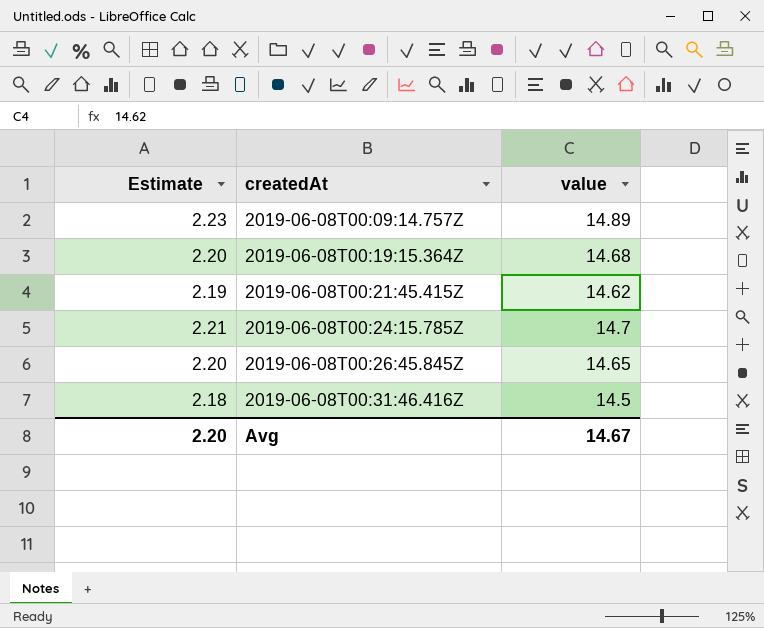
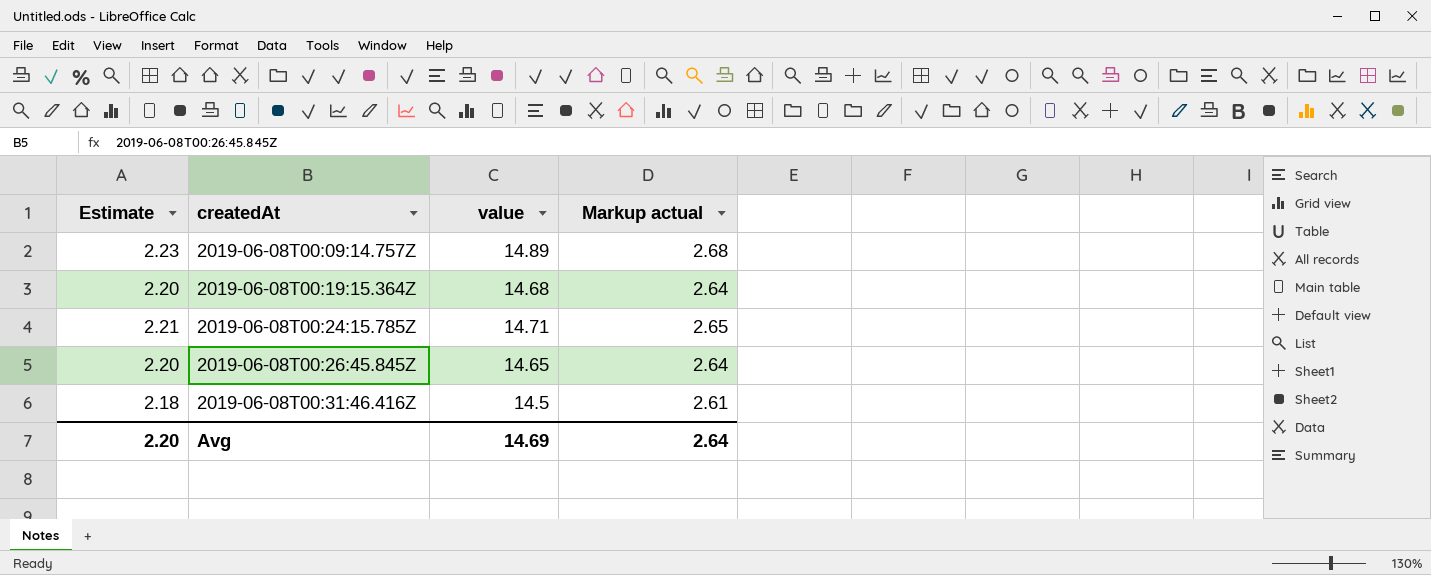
column Markup actual | formula: none -> [value] * 0.18
row 2019-06-08T00:21:45.415Z: 2.19 | 14.62 -> none
2019-06-08T00:24:15.785Z | value: 14.7 -> 14.71
Avg | value: 14.67 -> 14.69

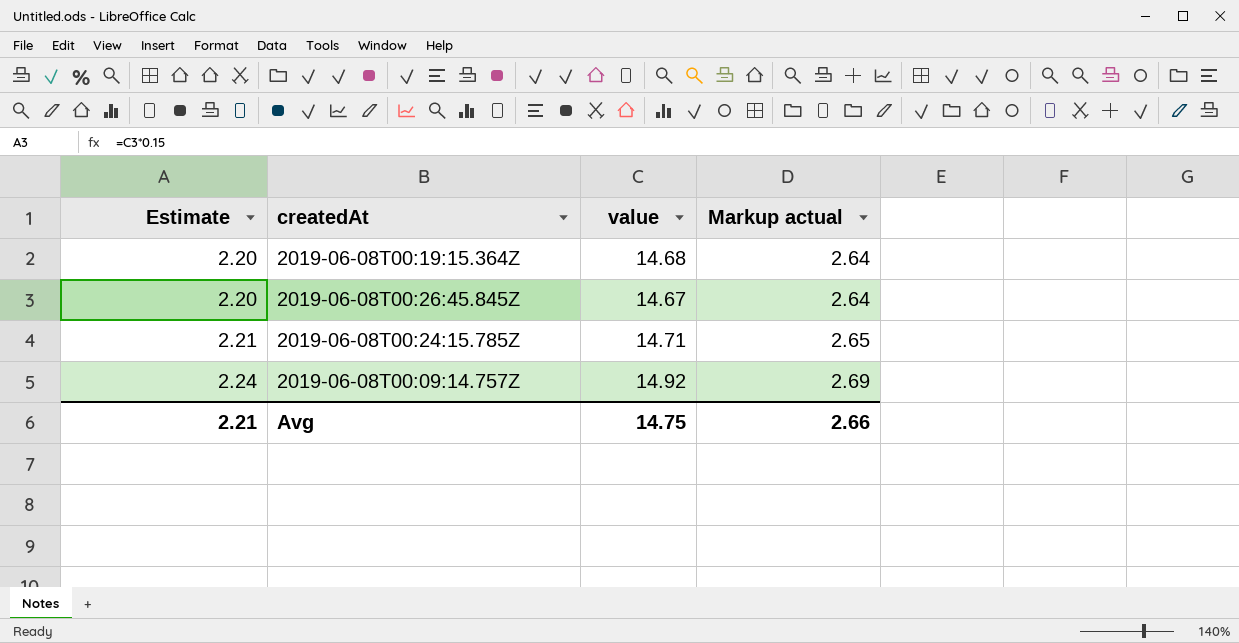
row order: createdAt ascending -> Estimate ascending
row 2019-06-08T00:31:46.416Z: 2.18 | 14.5 | 2.61 -> none
2019-06-08T00:26:45.845Z | value: 14.65 -> 14.67
2019-06-08T00:09:14.757Z | Estimate: 2.23 -> 2.24
2019-06-08T00:09:14.757Z | value: 14.89 -> 14.92
2019-06-08T00:09:14.757Z | Markup actual: 2.68 -> 2.69
Avg | Estimate: 2.20 -> 2.21
Avg | value: 14.69 -> 14.75
Avg | Markup actual: 2.64 -> 2.66

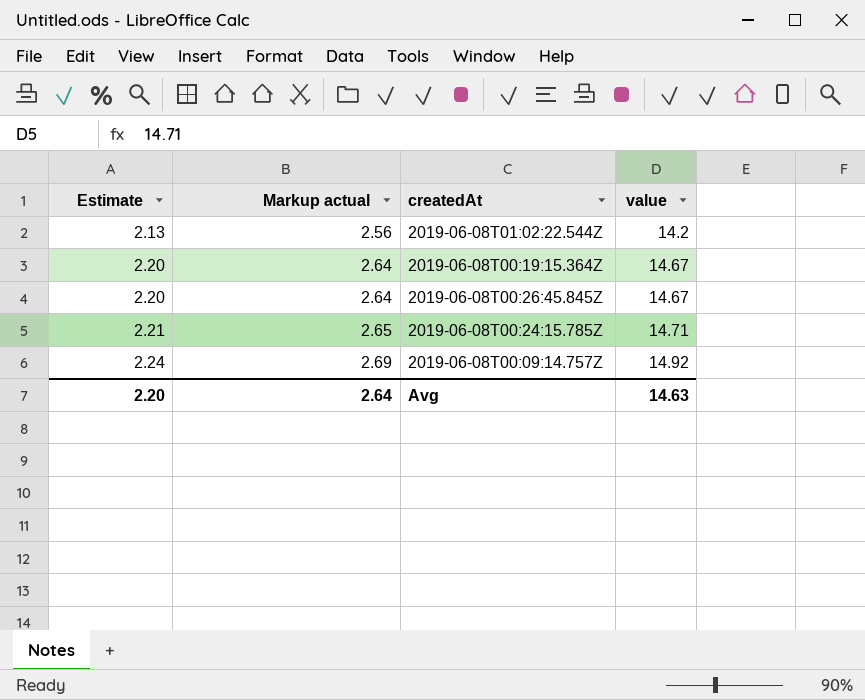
column Markup actual | position: 4 -> 2
row 2019-06-08T01:02:22.544Z: none -> 2.13 | 2.56 | 14.2
2019-06-08T00:19:15.364Z | value: 14.68 -> 14.67
Avg | Estimate: 2.21 -> 2.20
Avg | Markup actual: 2.66 -> 2.64
Avg | value: 14.75 -> 14.63

